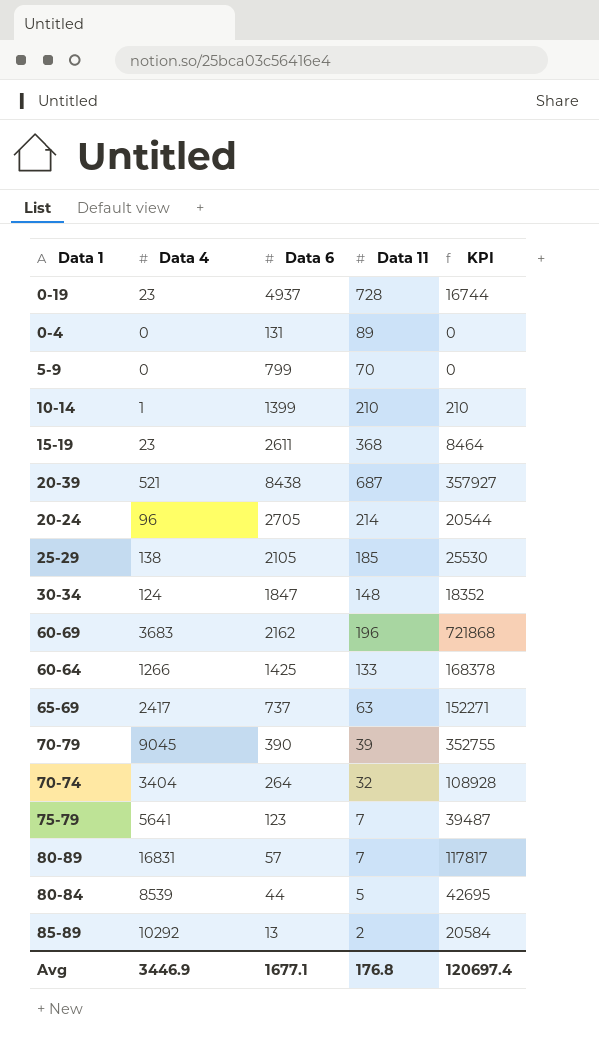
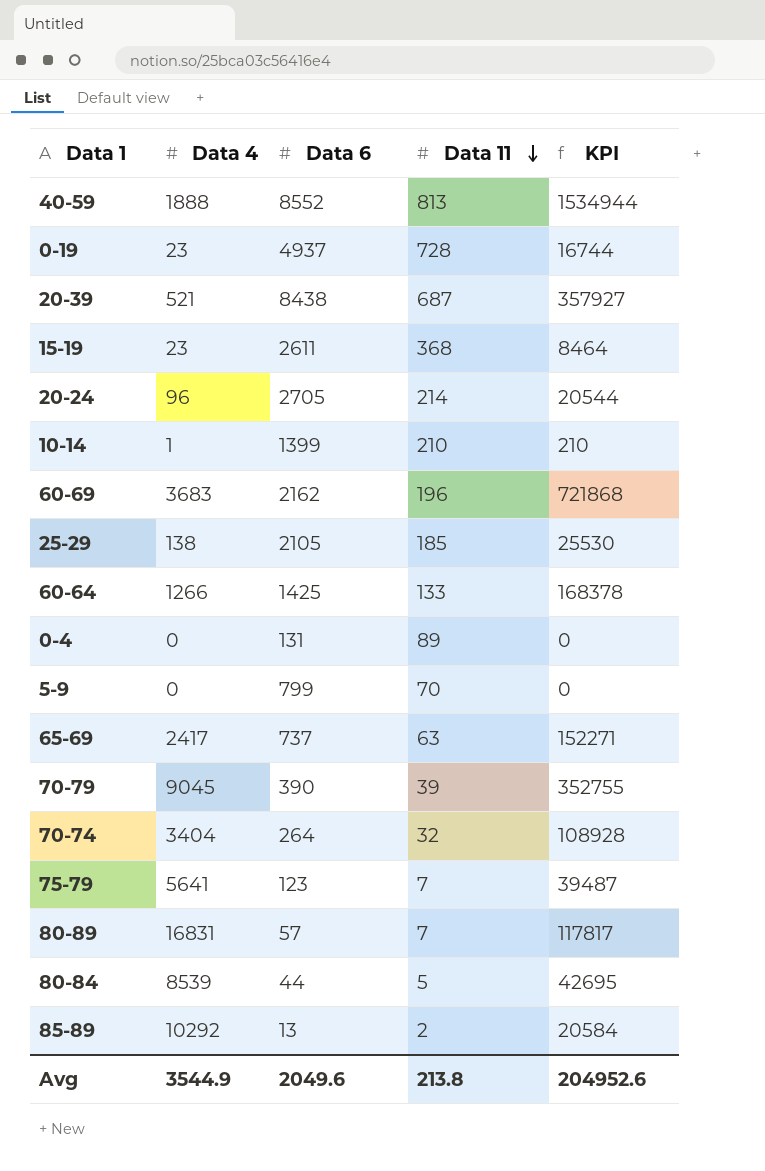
row order: none -> Data 11 descending
row 30-34: 124 | 1847 | 148 | 18352 -> none
row 40-59: none -> 1888 | 8552 | 813 | 1534944
Avg | Data 4: 3446.9 -> 3544.9
Avg | Data 6: 1677.1 -> 2049.6
Avg | Data 11: 176.8 -> 213.8
Avg | KPI: 120697.4 -> 204952.6

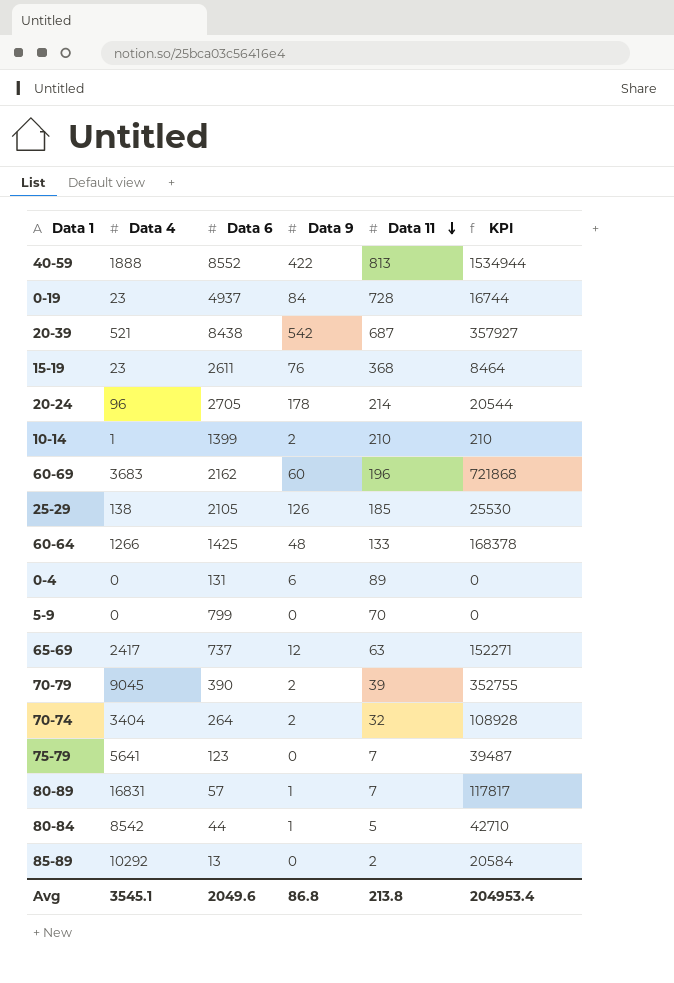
column Data 9 | position: none -> 4
80-84 | Data 4: 8539 -> 8542
80-84 | KPI: 42695 -> 42710
Avg | Data 4: 3544.9 -> 3545.1
Avg | KPI: 204952.6 -> 204953.4

